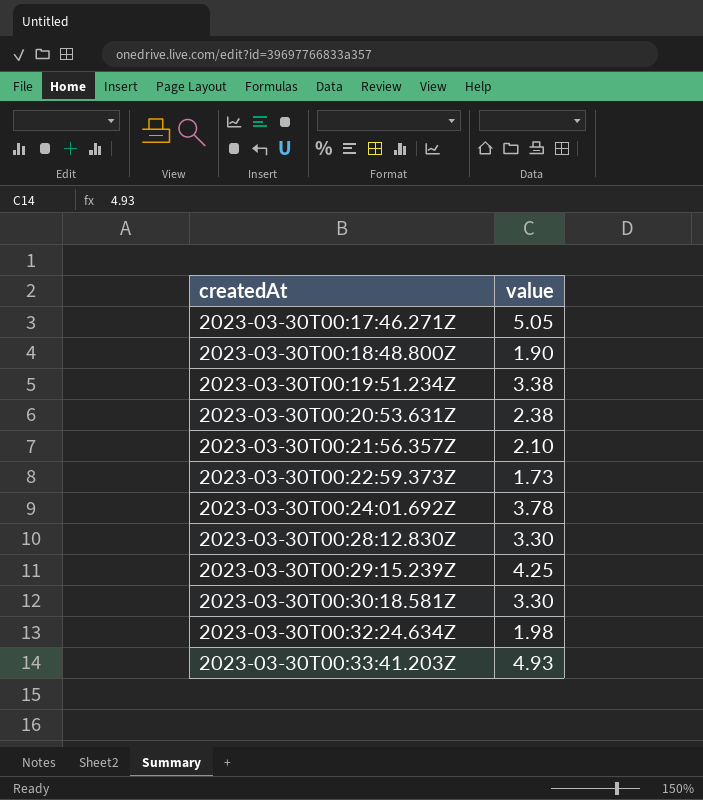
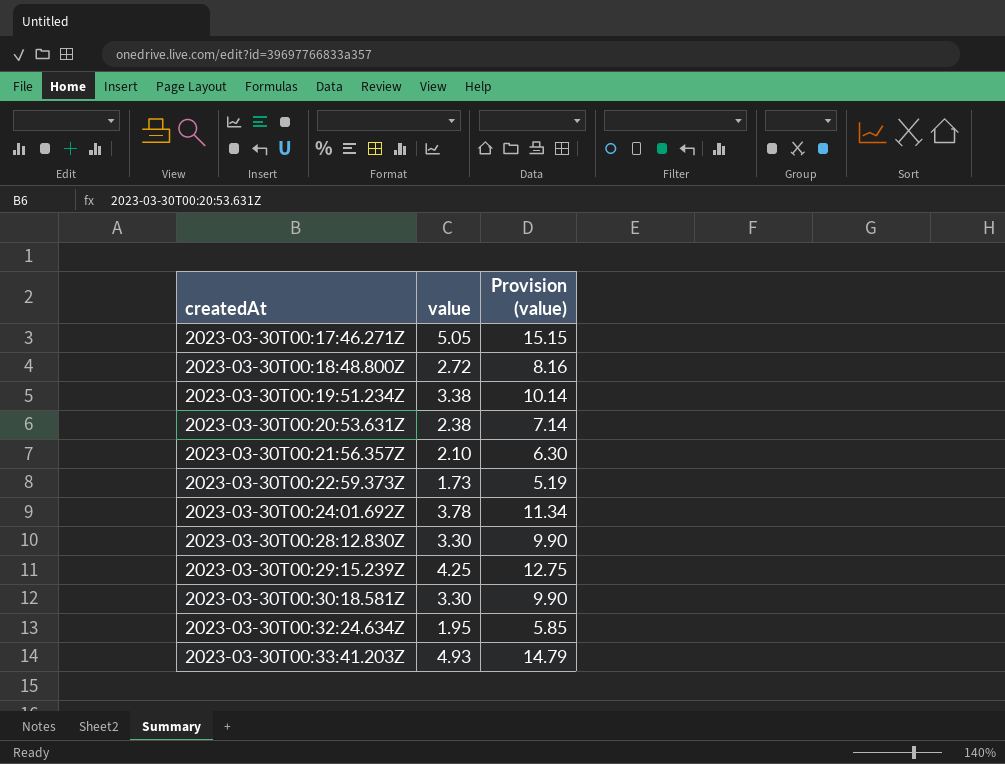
column Provision (value) | formula: none -> [value] * 3
2023-03-30T00:18:48.800Z | value: 1.90 -> 2.72
2023-03-30T00:32:24.634Z | value: 1.98 -> 1.95

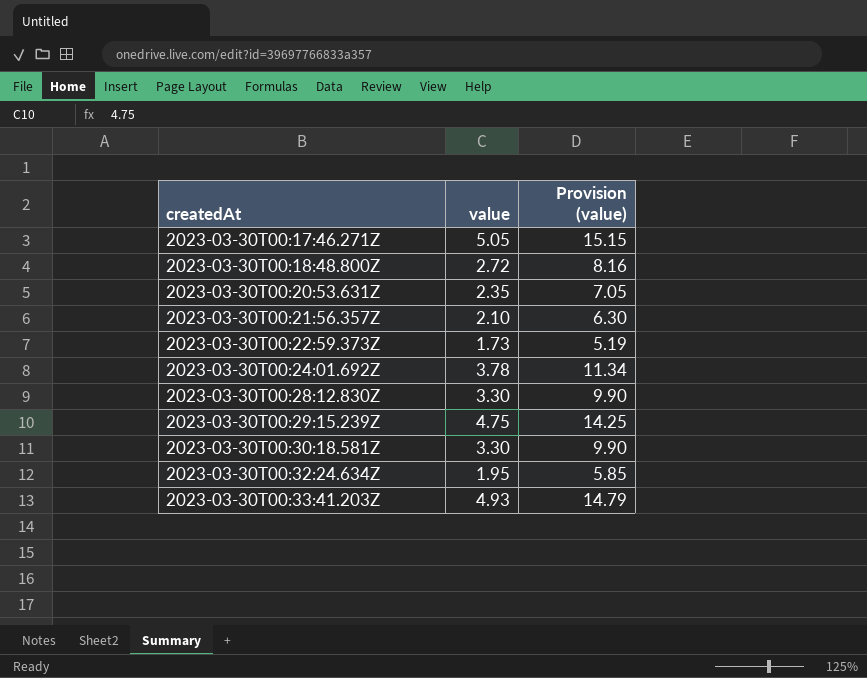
row 2023-03-30T00:19:51.234Z: 3.38 | 10.14 -> none
2023-03-30T00:20:53.631Z | value: 2.38 -> 2.35
2023-03-30T00:20:53.631Z | Provision (value): 7.14 -> 7.05
2023-03-30T00:29:15.239Z | value: 4.25 -> 4.75
2023-03-30T00:29:15.239Z | Provision (value): 12.75 -> 14.25

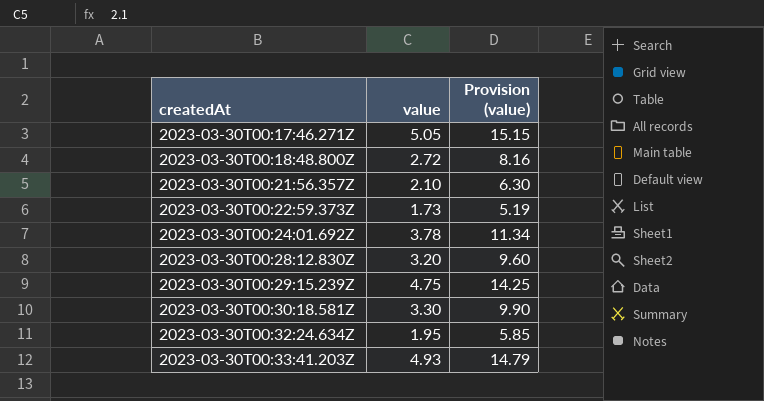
row 2023-03-30T00:20:53.631Z: 2.35 | 7.05 -> none
2023-03-30T00:28:12.830Z | value: 3.30 -> 3.20
2023-03-30T00:28:12.830Z | Provision (value): 9.90 -> 9.60

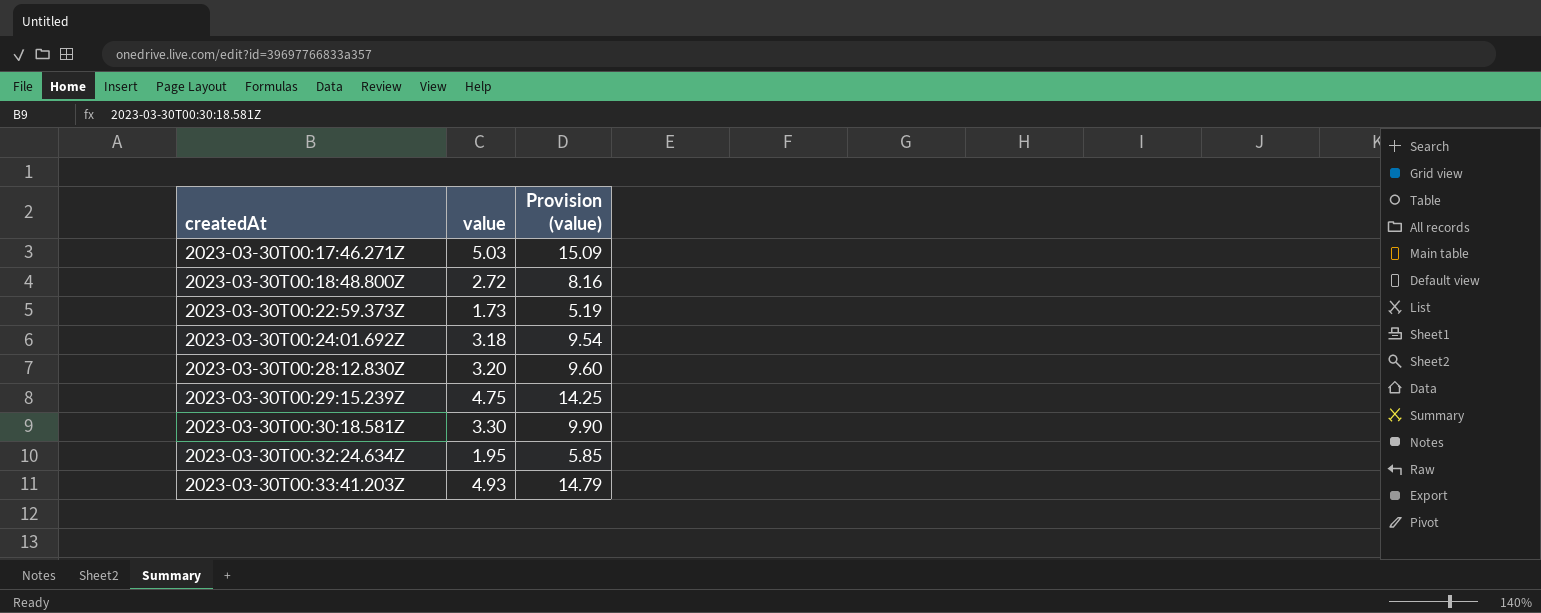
row 2023-03-30T00:21:56.357Z: 2.10 | 6.30 -> none
2023-03-30T00:17:46.271Z | value: 5.05 -> 5.03
2023-03-30T00:17:46.271Z | Provision (value): 15.15 -> 15.09
2023-03-30T00:24:01.692Z | value: 3.78 -> 3.18
2023-03-30T00:24:01.692Z | Provision (value): 11.34 -> 9.54

